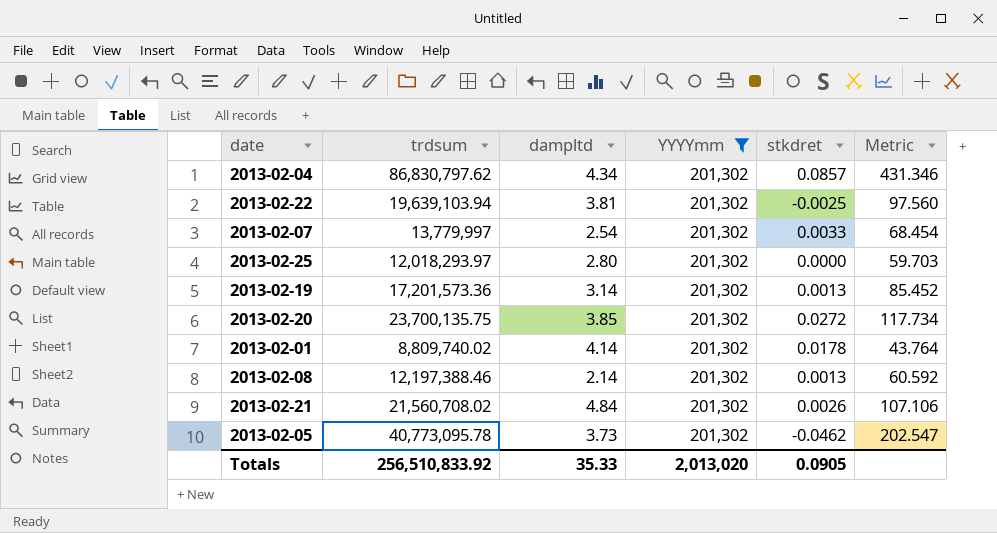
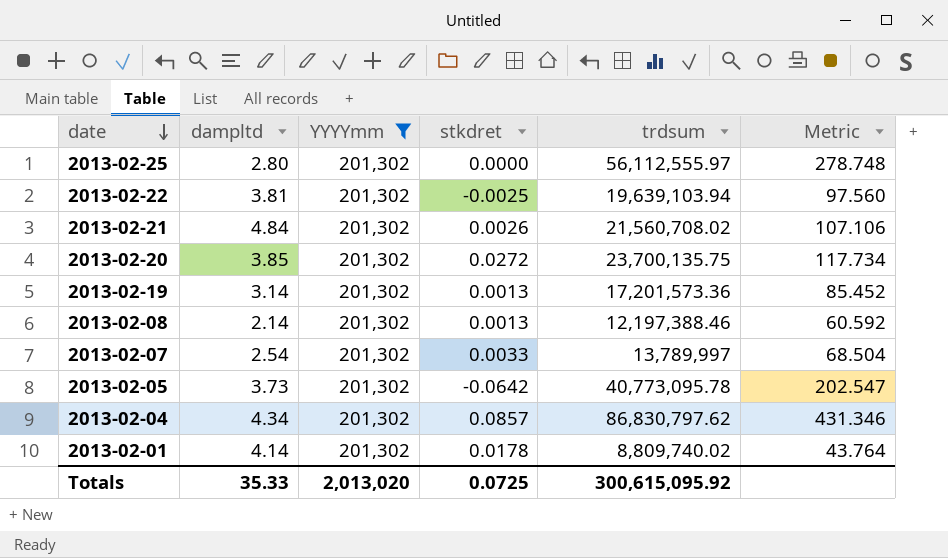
row order: none -> date descending
column trdsum | position: 2 -> 5
2013-02-25 | trdsum: 12,018,293.97 -> 56,112,555.97
2013-02-25 | Metric: 59.703 -> 278.748
2013-02-07 | trdsum: 13,779,997 -> 13,789,997
2013-02-07 | Metric: 68.454 -> 68.504
2013-02-05 | stkdret: -0.0462 -> -0.0642
Totals | stkdret: 0.0905 -> 0.0725
Totals | trdsum: 256,510,833.92 -> 300,615,095.92

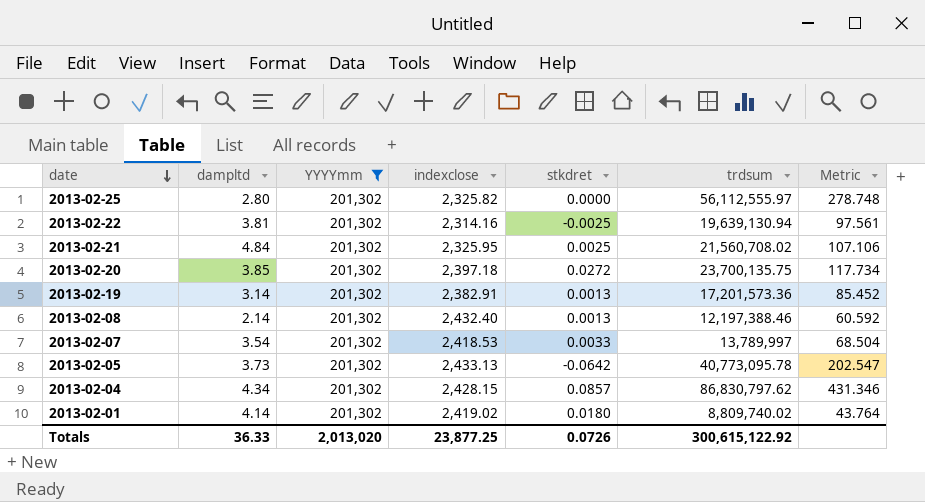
column indexclose | position: none -> 4
2013-02-22 | trdsum: 19,639,103.94 -> 19,639,130.94
2013-02-22 | Metric: 97.560 -> 97.561
2013-02-21 | stkdret: 0.0026 -> 0.0025
2013-02-07 | dampltd: 2.54 -> 3.54
2013-02-01 | stkdret: 0.0178 -> 0.0180
Totals | dampltd: 35.33 -> 36.33
Totals | stkdret: 0.0725 -> 0.0726
Totals | trdsum: 300,615,095.92 -> 300,615,122.92

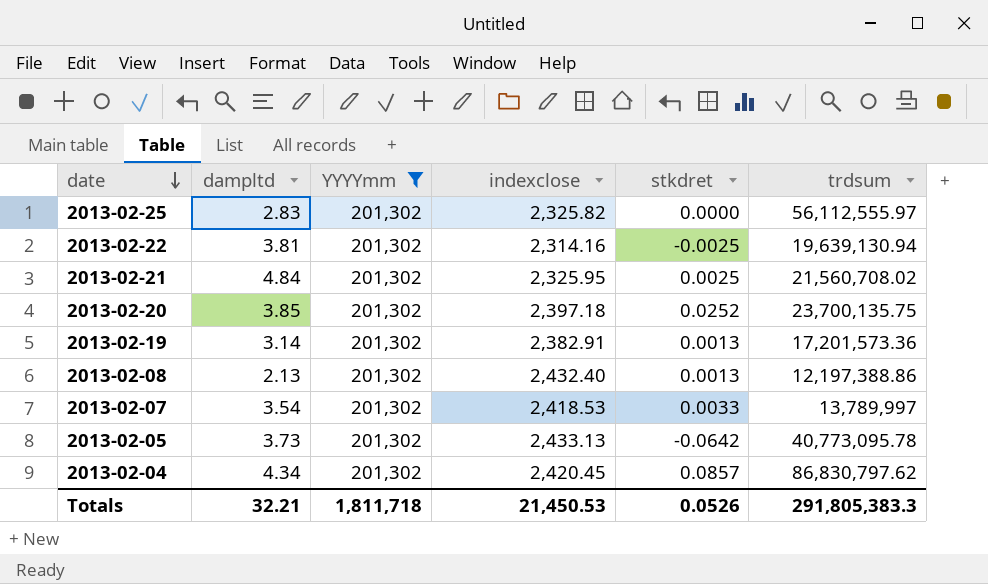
column Metric | formula: [trdsum] / [YYYYmm] -> none
row 2013-02-01: 4.14 | 201,302 | 2,419.02 | 0.0180 | 8,809,740.02 | 43.764 -> none
2013-02-25 | dampltd: 2.80 -> 2.83
2013-02-20 | stkdret: 0.0272 -> 0.0252
2013-02-08 | dampltd: 2.14 -> 2.13
2013-02-08 | trdsum: 12,197,388.46 -> 12,197,388.86
2013-02-04 | indexclose: 2,428.15 -> 2,420.45
Totals | dampltd: 36.33 -> 32.21
Totals | YYYYmm: 2,013,020 -> 1,811,718
Totals | indexclose: 23,877.25 -> 21,450.53
Totals | stkdret: 0.0726 -> 0.0526
Totals | trdsum: 300,615,122.92 -> 291,805,383.3

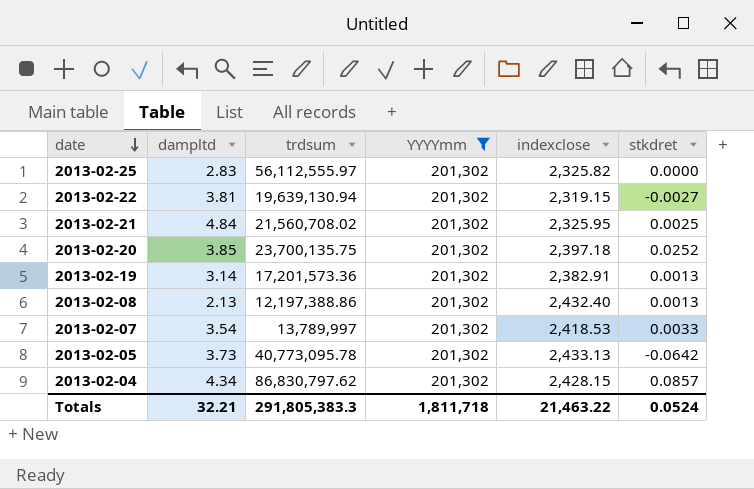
column trdsum | position: 6 -> 3
2013-02-22 | indexclose: 2,314.16 -> 2,319.15
2013-02-22 | stkdret: -0.0025 -> -0.0027
2013-02-04 | indexclose: 2,420.45 -> 2,428.15
Totals | indexclose: 21,450.53 -> 21,463.22
Totals | stkdret: 0.0526 -> 0.0524

